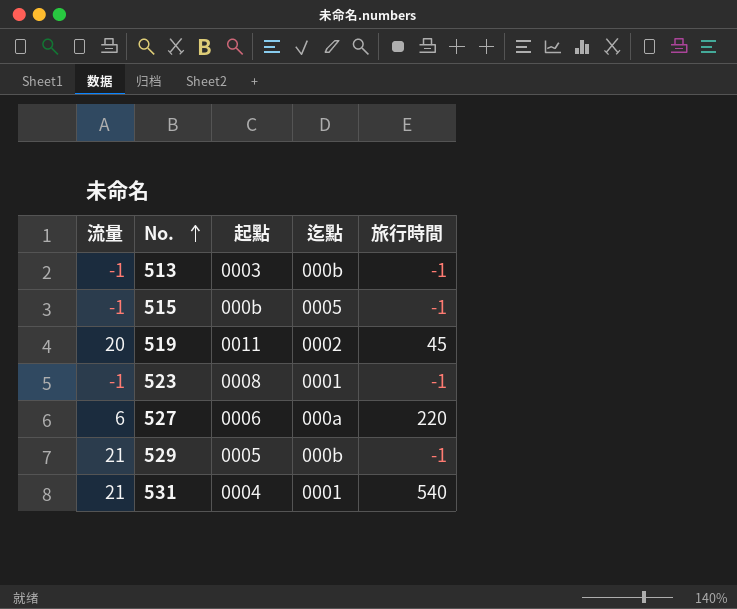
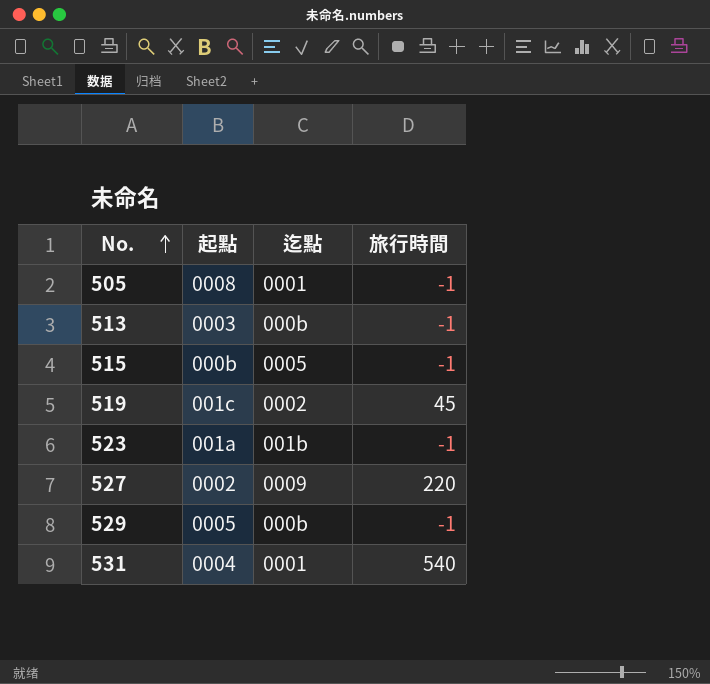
column 流量 | position: 1 -> none
row 505: none -> 0008 | 0001 | -1
519 | 起點: 0011 -> 001c
523 | 起點: 0008 -> 001a
523 | 迄點: 0001 -> 001b
527 | 起點: 0006 -> 0002
527 | 迄點: 000a -> 0009

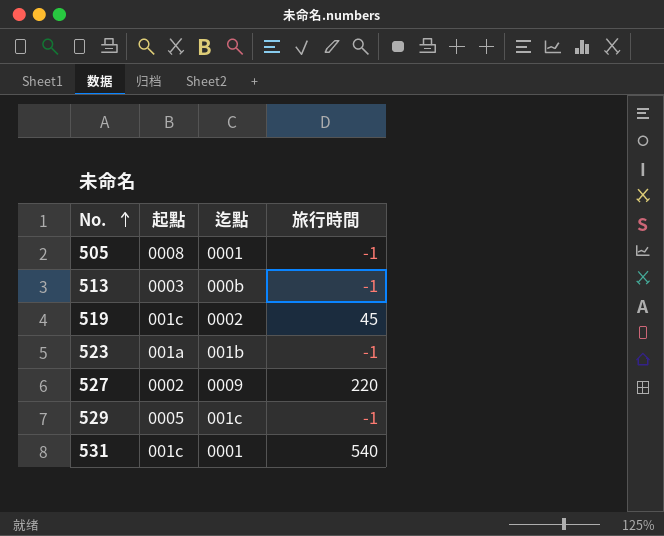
row 515: 000b | 0005 | -1 -> none
529 | 迄點: 000b -> 001c
531 | 起點: 0004 -> 001c

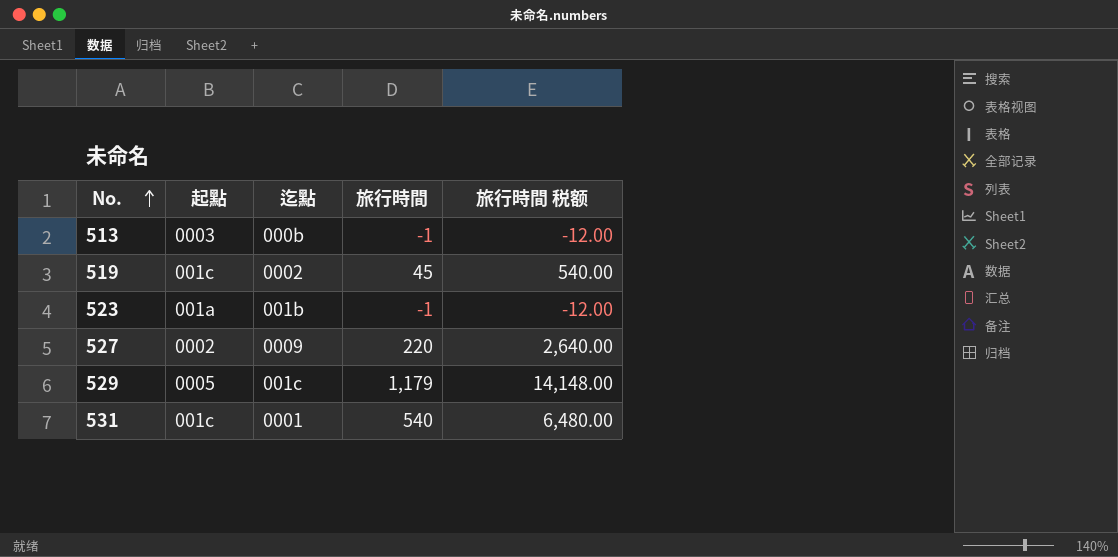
column 旅行時間 税额 | formula: none -> [旅行時間] * 12
row 505: 0008 | 0001 | -1 -> none
529 | 旅行時間: -1 -> 1,179

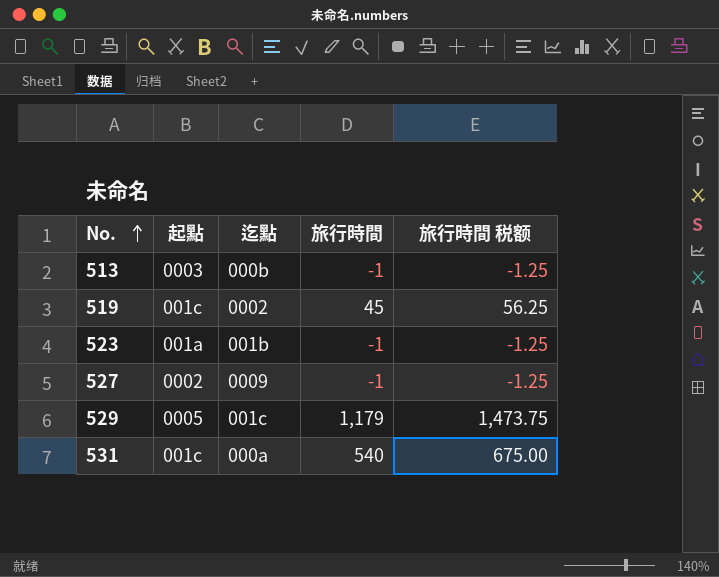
column 旅行時間 税额 | formula: [旅行時間] * 12 -> [旅行時間] * 1.25
527 | 旅行時間: 220 -> -1
531 | 迄點: 0001 -> 000a

